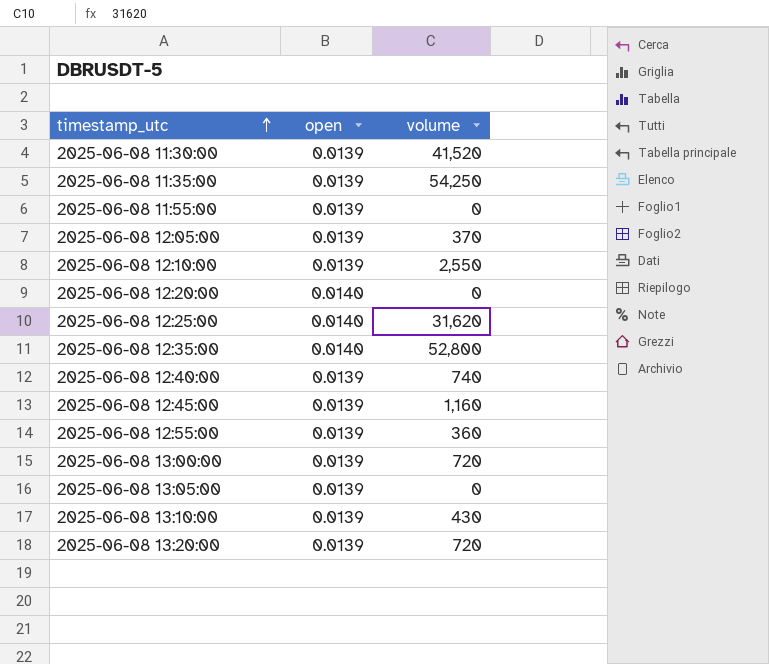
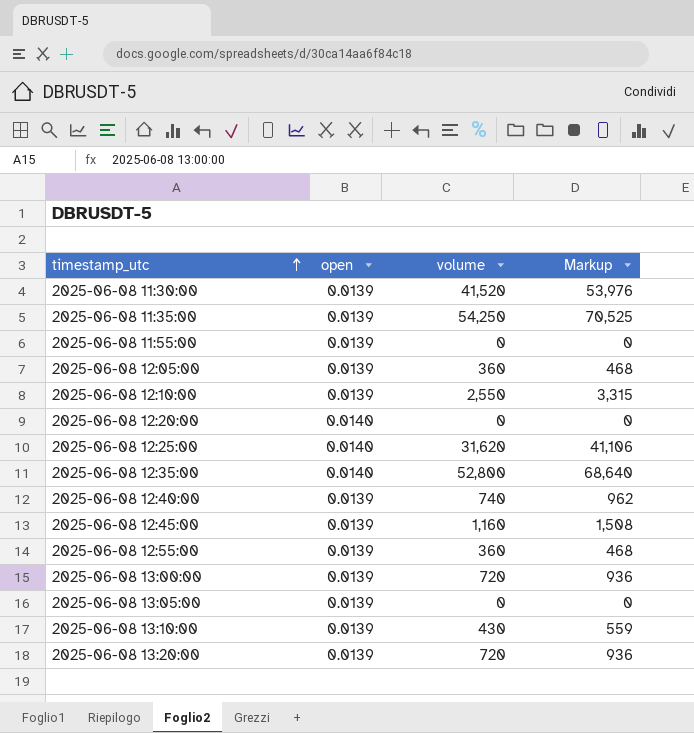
column Markup | formula: none -> [volume] * 1.3
2025-06-08 12:05:00 | volume: 370 -> 360

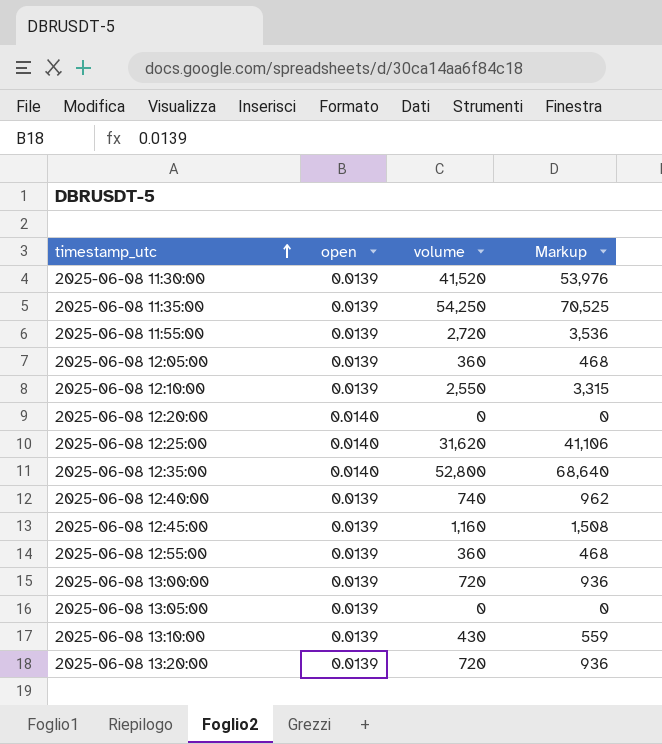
2025-06-08 11:55:00 | volume: 0 -> 2,720
2025-06-08 11:55:00 | Markup: 0 -> 3,536

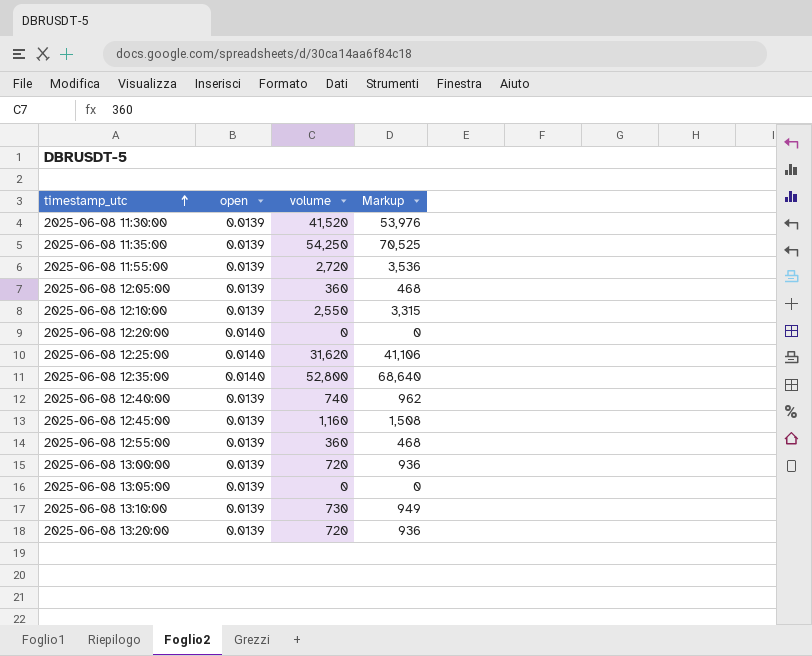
2025-06-08 13:10:00 | volume: 430 -> 730
2025-06-08 13:10:00 | Markup: 559 -> 949

